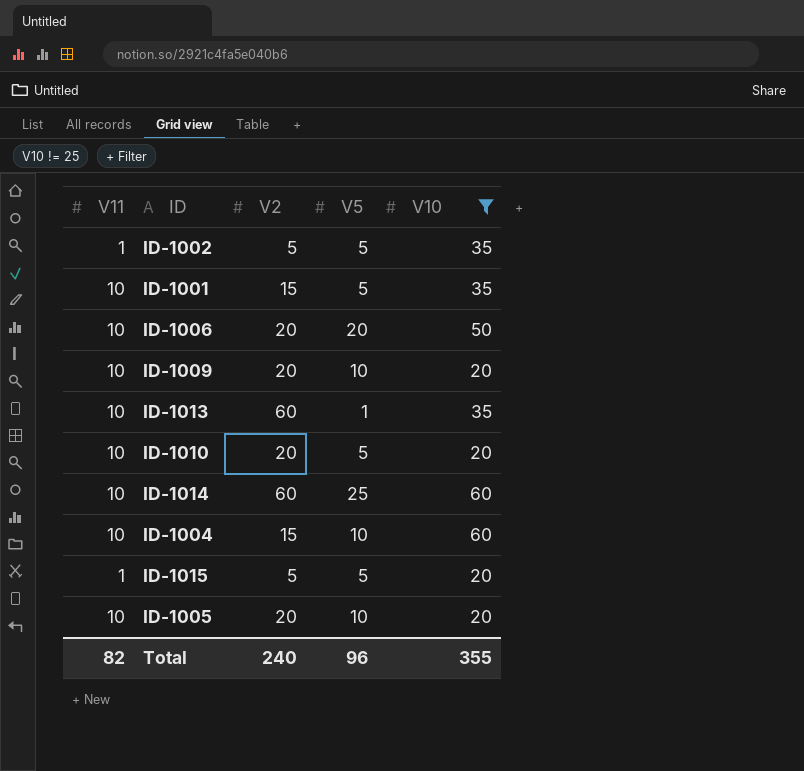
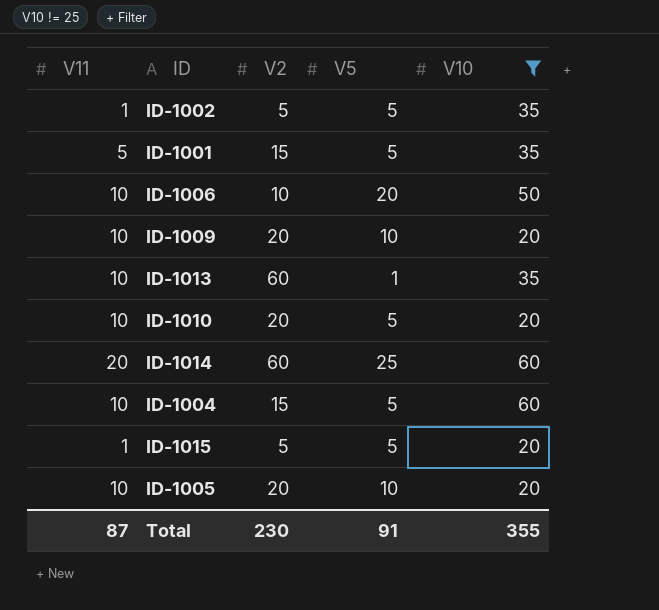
ID-1001 | V11: 10 -> 5
ID-1006 | V2: 20 -> 10
ID-1014 | V11: 10 -> 20
ID-1004 | V5: 10 -> 5
Total | V11: 82 -> 87
Total | V2: 240 -> 230
Total | V5: 96 -> 91

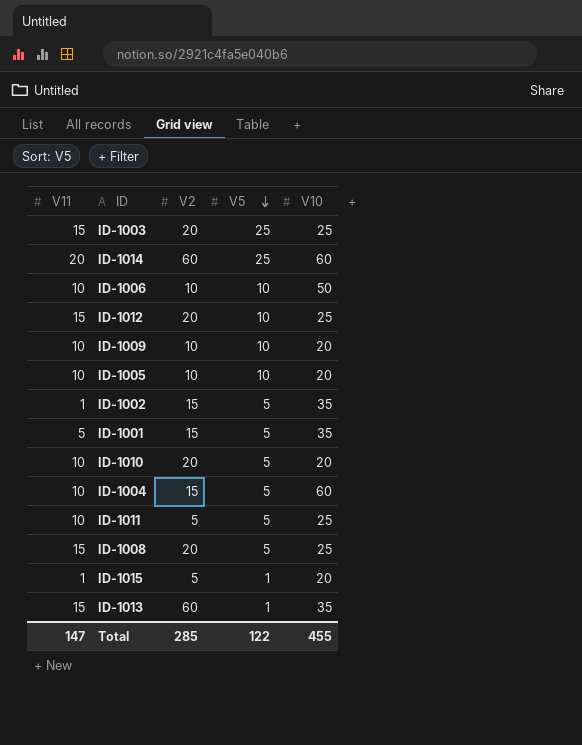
filter: V10 != 25 -> none
row order: none -> V5 descending
ID-1006 | V5: 20 -> 10
ID-1009 | V2: 20 -> 10
ID-1005 | V2: 20 -> 10
ID-1002 | V2: 5 -> 15
ID-1015 | V5: 5 -> 1
ID-1013 | V11: 10 -> 15
Total | V11: 87 -> 147
Total | V2: 230 -> 285
Total | V5: 91 -> 122
Total | V10: 355 -> 455

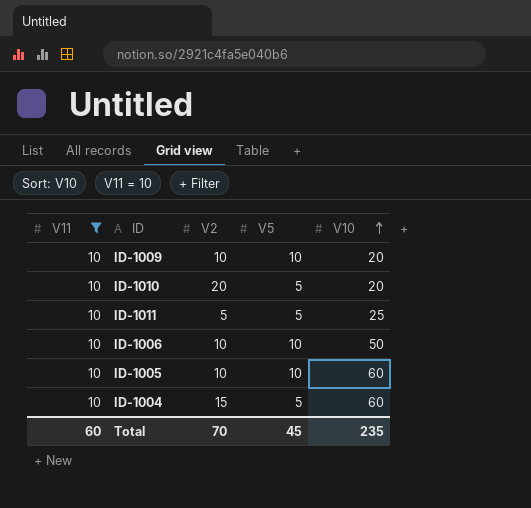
filter: none -> V11 = 10
row order: V5 descending -> V10 ascending
ID-1005 | V10: 20 -> 60
Total | V11: 147 -> 60
Total | V2: 285 -> 70
Total | V5: 122 -> 45
Total | V10: 455 -> 235

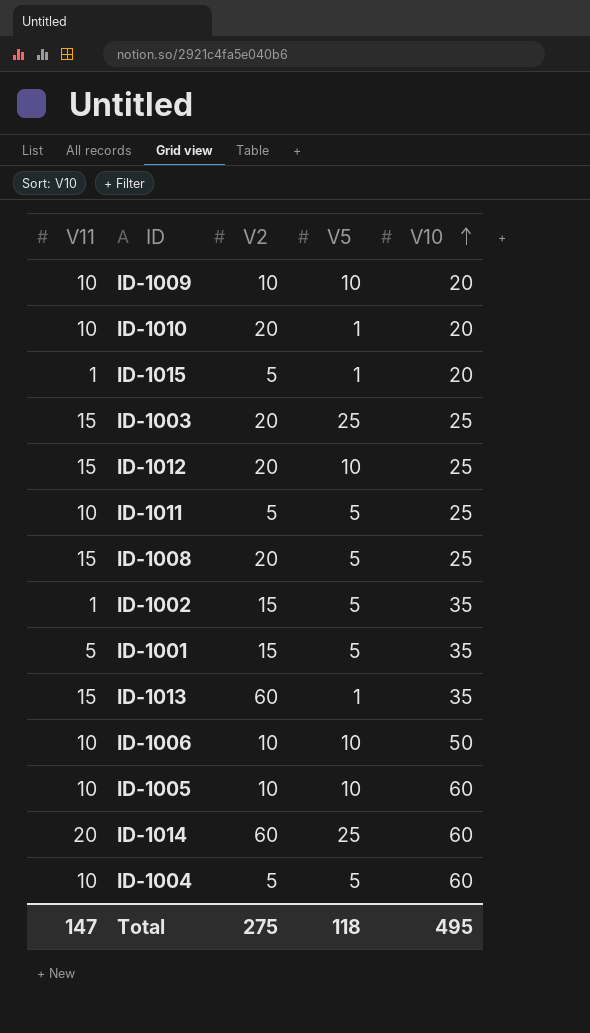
filter: V11 = 10 -> none
ID-1010 | V5: 5 -> 1
ID-1004 | V2: 15 -> 5
Total | V11: 60 -> 147
Total | V2: 70 -> 275
Total | V5: 45 -> 118
Total | V10: 235 -> 495

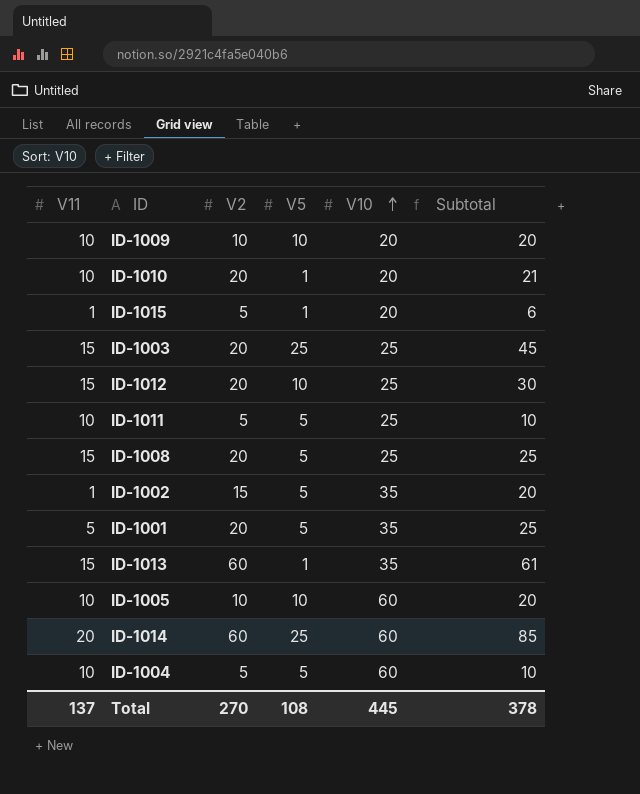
column Subtotal | formula: none -> [V2] + [V5]
row ID-1006: 10 | 10 | 10 | 50 -> none
ID-1001 | V2: 15 -> 20
Total | V11: 147 -> 137
Total | V2: 275 -> 270
Total | V5: 118 -> 108
Total | V10: 495 -> 445

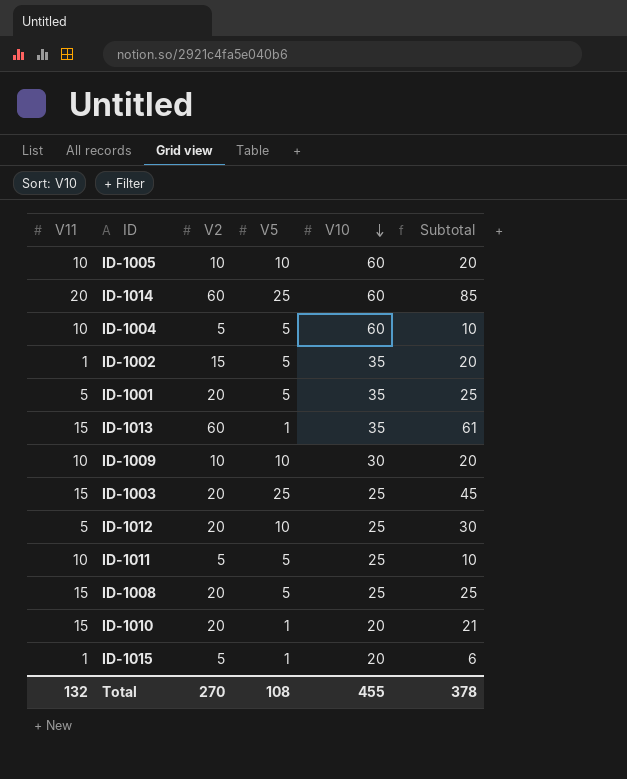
row order: V10 ascending -> V10 descending
ID-1009 | V10: 20 -> 30
ID-1012 | V11: 15 -> 5
ID-1010 | V11: 10 -> 15
Total | V11: 137 -> 132
Total | V10: 445 -> 455

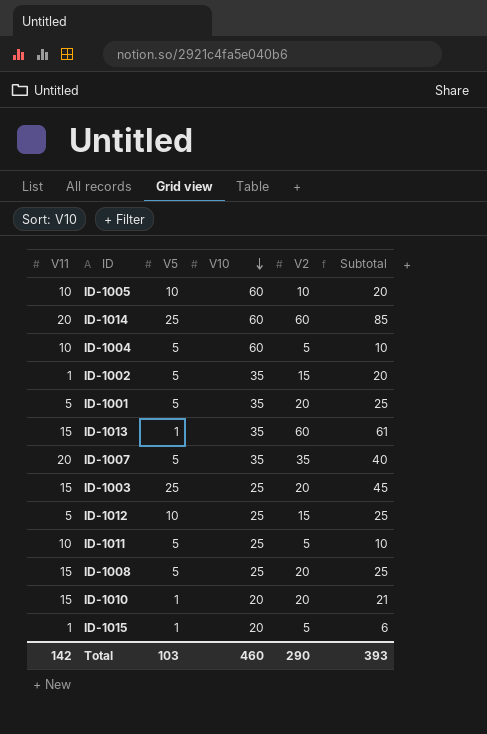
column V2 | position: 3 -> 5
row ID-1009: 10 | 10 | 10 | 30 | 20 -> none
row ID-1007: none -> 20 | 5 | 35 | 35 | 40
ID-1012 | V2: 20 -> 15
ID-1012 | Subtotal: 30 -> 25
Total | V11: 132 -> 142
Total | V5: 108 -> 103
Total | V10: 455 -> 460
Total | V2: 270 -> 290
Total | Subtotal: 378 -> 393

